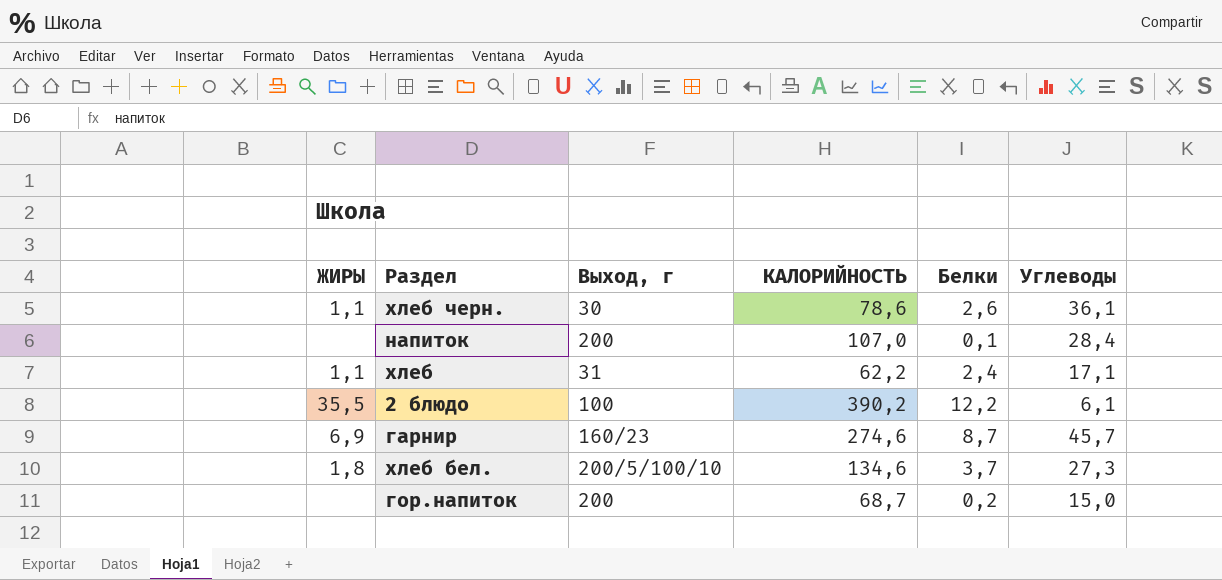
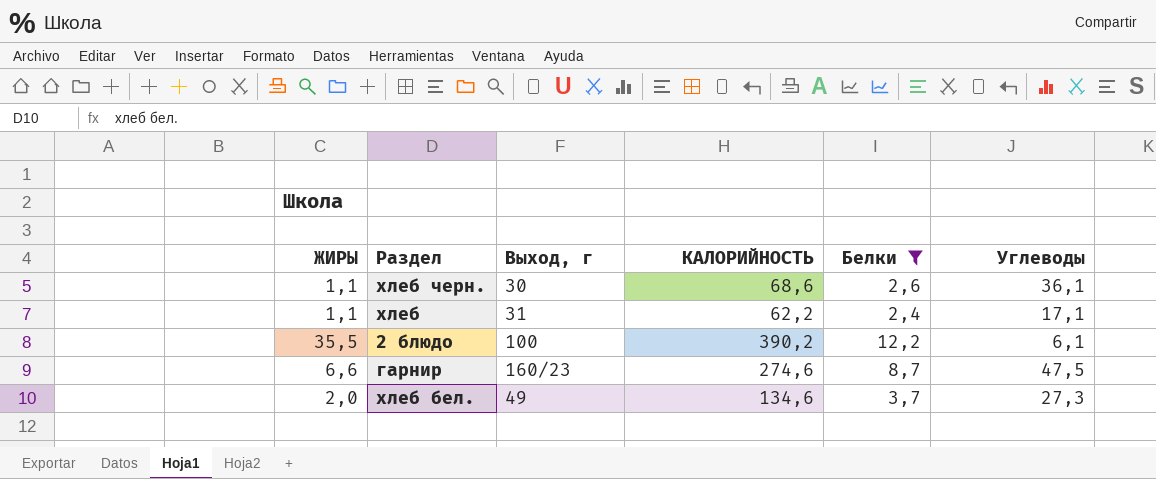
filter: none -> Белки >= 2,4
хлеб черн. | КАЛОРИЙНОСТЬ: 78,6 -> 68,6
гарнир | ЖИРЫ: 6,9 -> 6,6
гарнир | Углеводы: 45,7 -> 47,5
хлеб бел. | ЖИРЫ: 1,8 -> 2,0
хлеб бел. | Выход, г: 200/5/100/10 -> 49

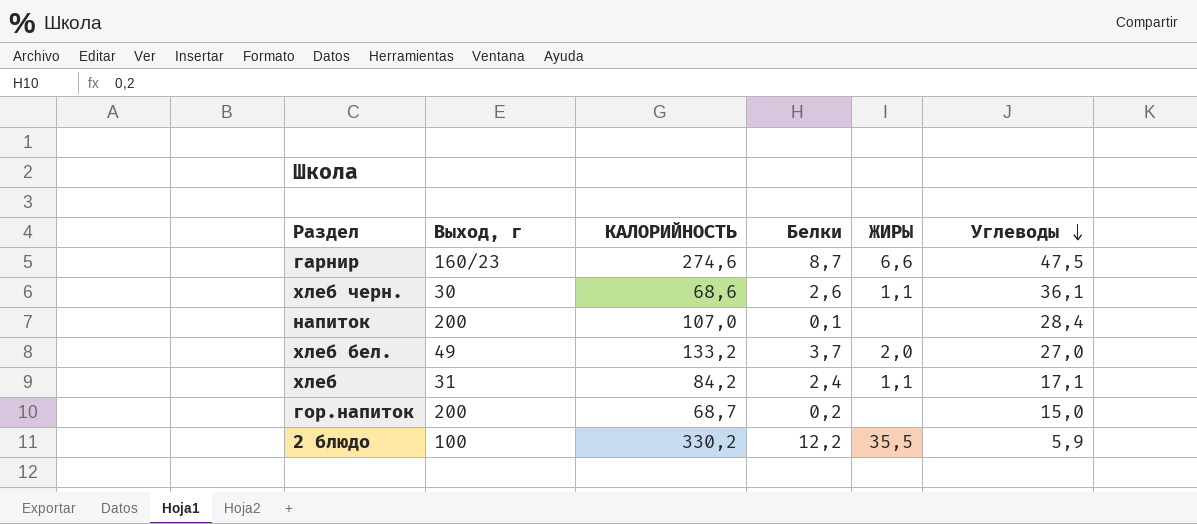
filter: Белки >= 2,4 -> none
row order: none -> Углеводы descending
column ЖИРЫ | position: 1 -> 5
хлеб бел. | КАЛОРИЙНОСТЬ: 134,6 -> 133,2
хлеб бел. | Углеводы: 27,3 -> 27,0
хлеб | КАЛОРИЙНОСТЬ: 62,2 -> 84,2
2 блюдо | КАЛОРИЙНОСТЬ: 390,2 -> 330,2
2 блюдо | Углеводы: 6,1 -> 5,9

